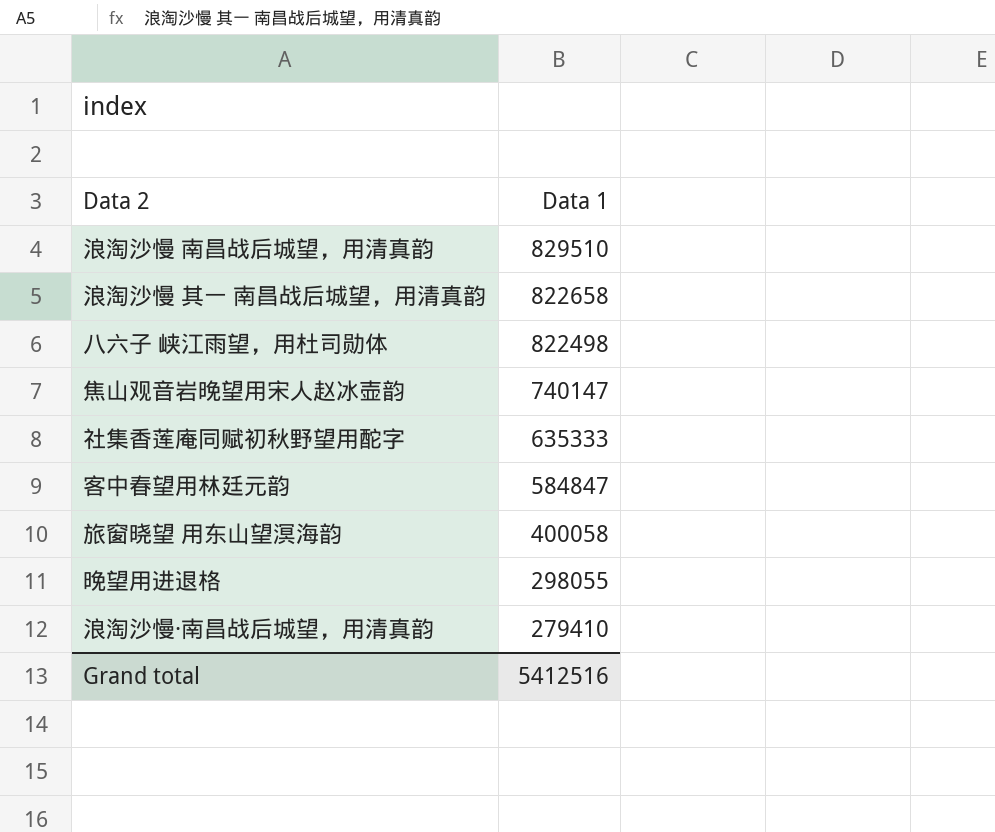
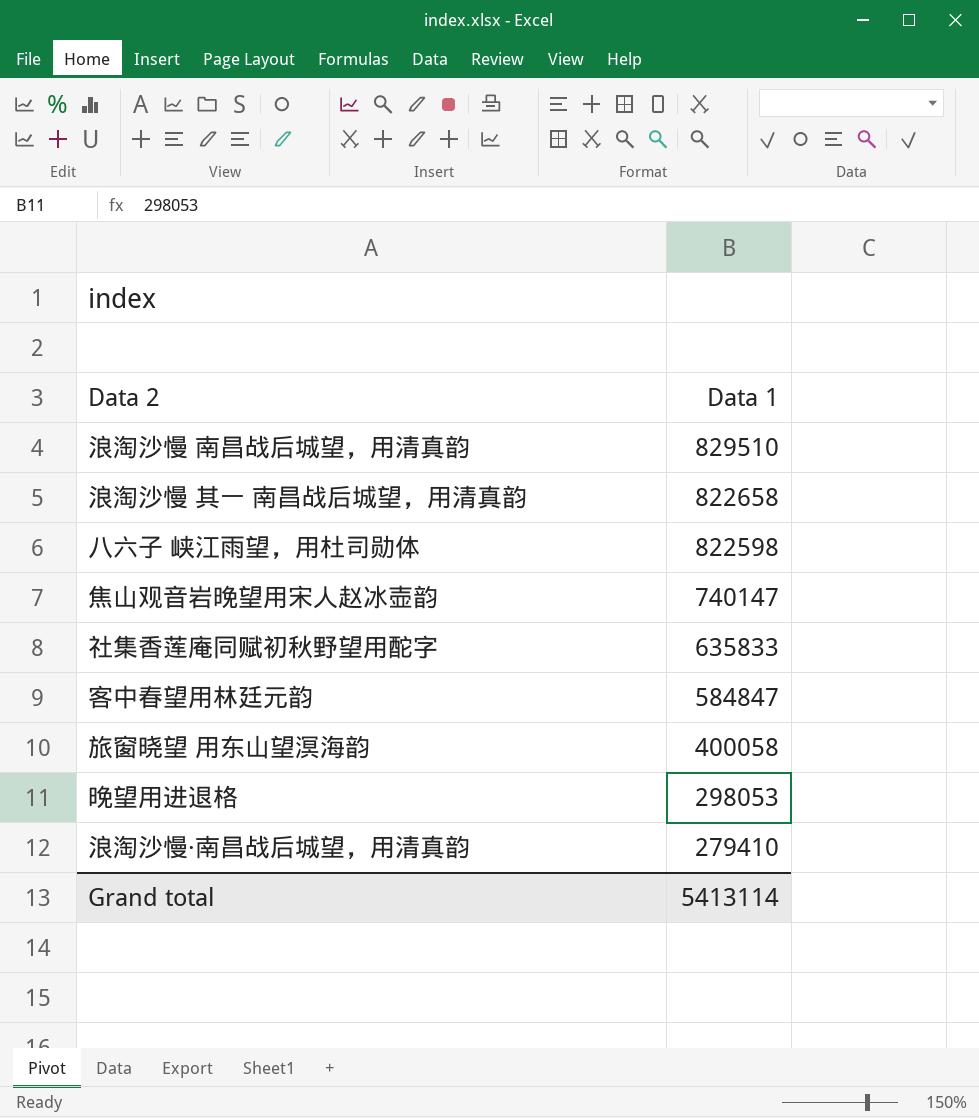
八六子 峡江雨望，用杜司勋体 | Data 1: 822498 -> 822598
社集香莲庵同赋初秋野望用酡字 | Data 1: 635333 -> 635833
晚望用进退格 | Data 1: 298055 -> 298053
Grand total | Data 1: 5412516 -> 5413114

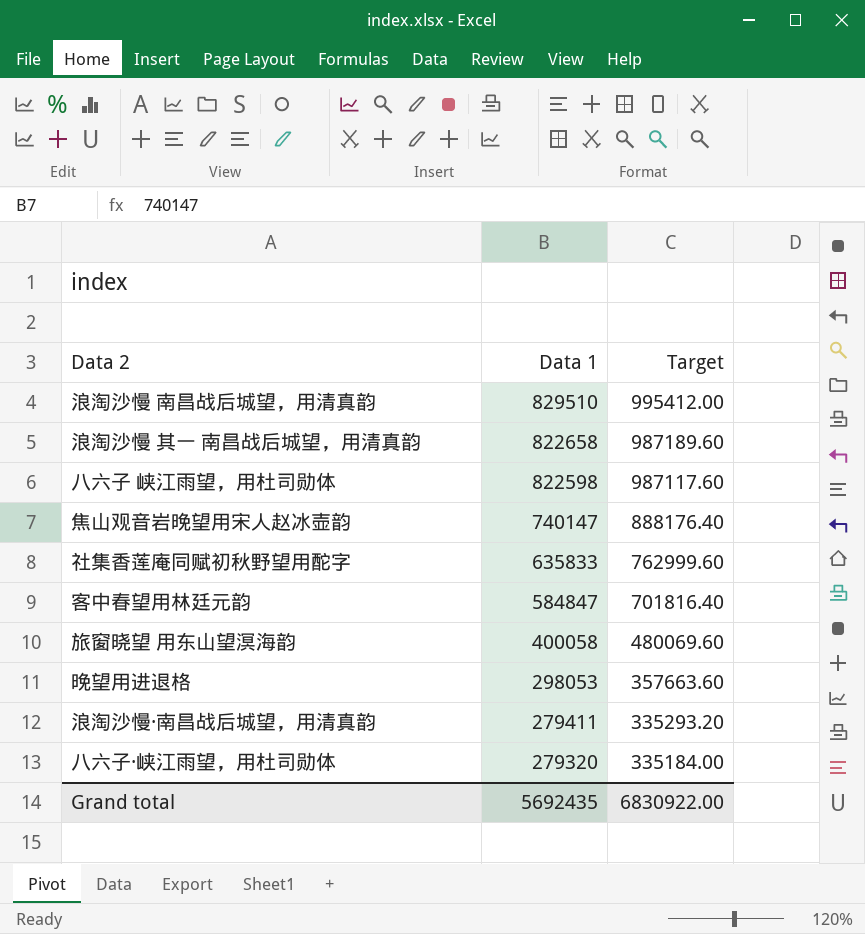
column Target | formula: none -> [Data 1] * 1.2
浪淘沙慢·南昌战后城望，用清真韵 | Data 1: 279410 -> 279411
row 八六子·峡江雨望，用杜司勋体: none -> 279320 | 335184.00
Grand total | Data 1: 5413114 -> 5692435

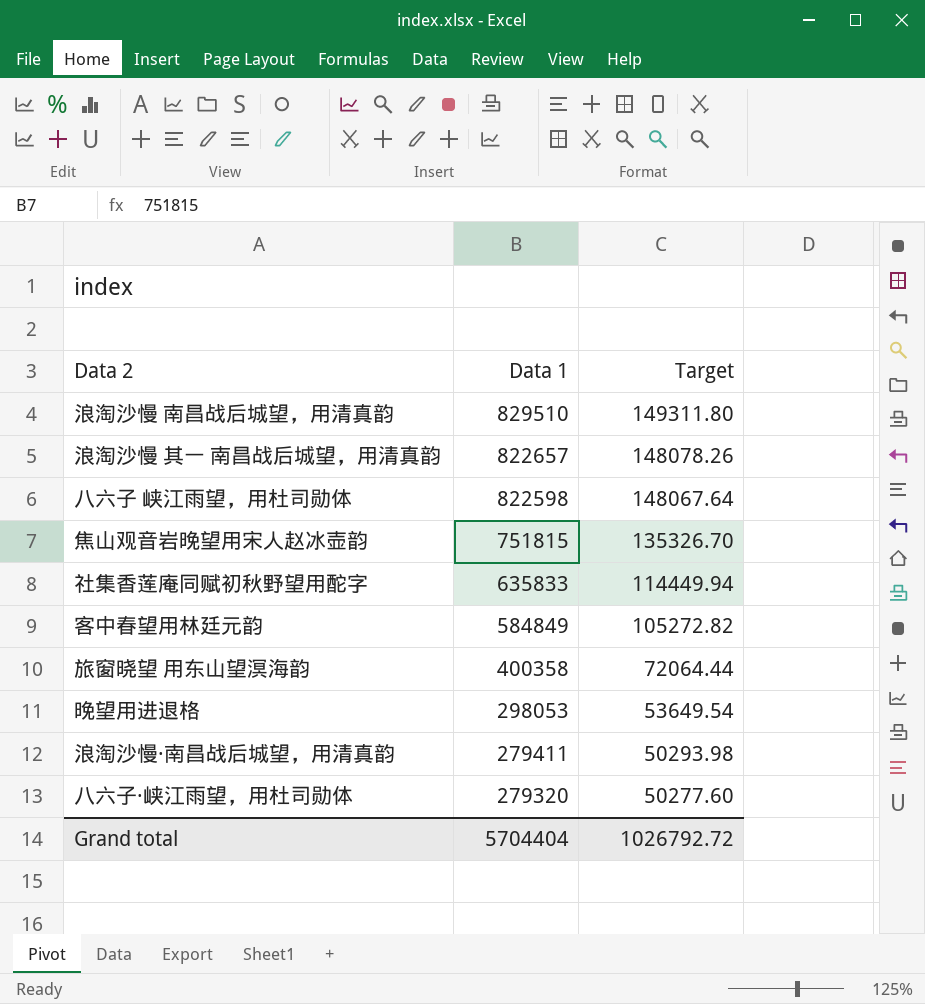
column Target | formula: [Data 1] * 1.2 -> [Data 1] * 0.18
浪淘沙慢 其一 南昌战后城望，用清真韵 | Data 1: 822658 -> 822657
焦山观音岩晚望用宋人赵冰壶韵 | Data 1: 740147 -> 751815
客中春望用林廷元韵 | Data 1: 584847 -> 584849
旅窗晓望 用东山望溟海韵 | Data 1: 400058 -> 400358
Grand total | Data 1: 5692435 -> 5704404
Grand total | Target: 6830922.00 -> 1026792.72

